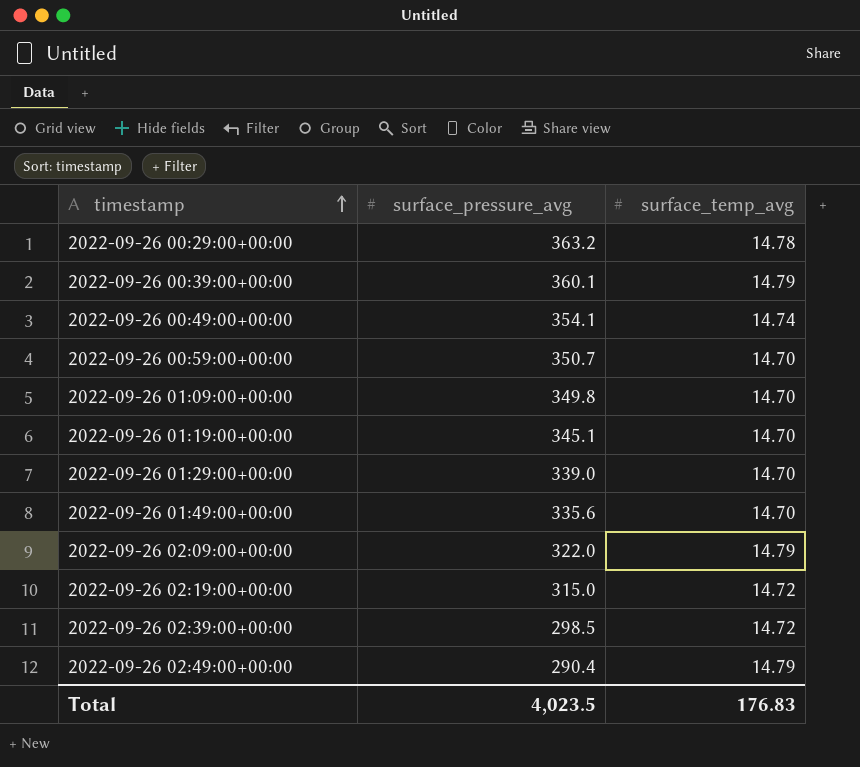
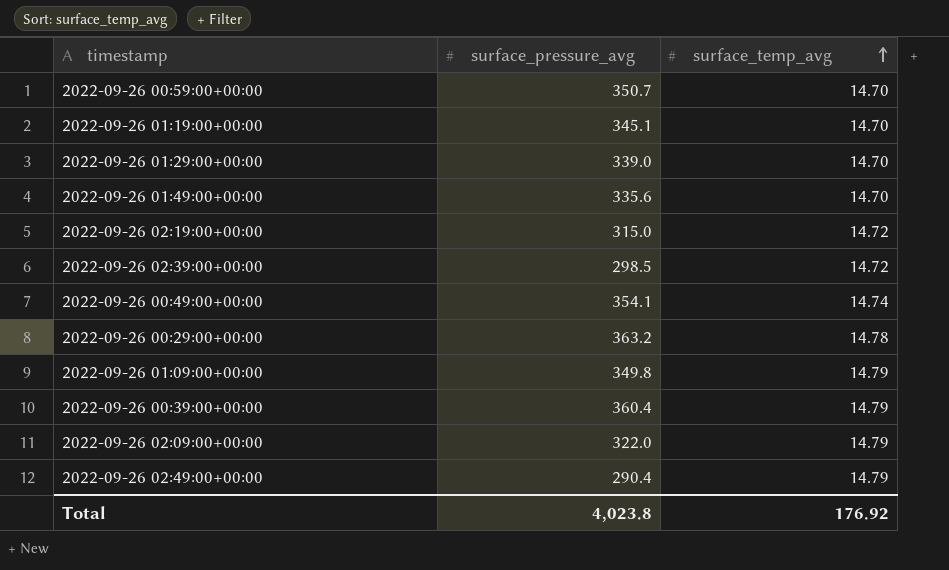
row order: timestamp ascending -> surface_temp_avg ascending
2022-09-26 01:09:00+00:00 | surface_temp_avg: 14.70 -> 14.79
2022-09-26 00:39:00+00:00 | surface_pressure_avg: 360.1 -> 360.4
Total | surface_pressure_avg: 4,023.5 -> 4,023.8
Total | surface_temp_avg: 176.83 -> 176.92

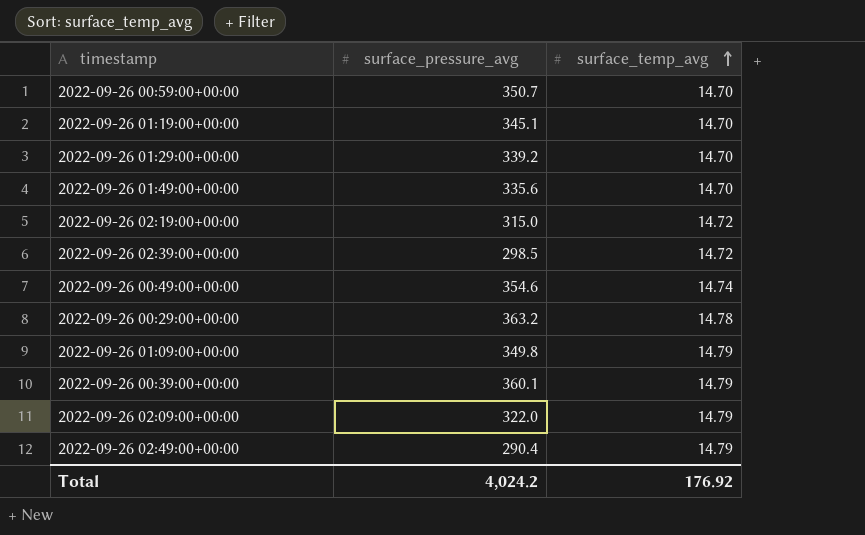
2022-09-26 01:29:00+00:00 | surface_pressure_avg: 339.0 -> 339.2
2022-09-26 00:49:00+00:00 | surface_pressure_avg: 354.1 -> 354.6
2022-09-26 00:39:00+00:00 | surface_pressure_avg: 360.4 -> 360.1
Total | surface_pressure_avg: 4,023.8 -> 4,024.2

